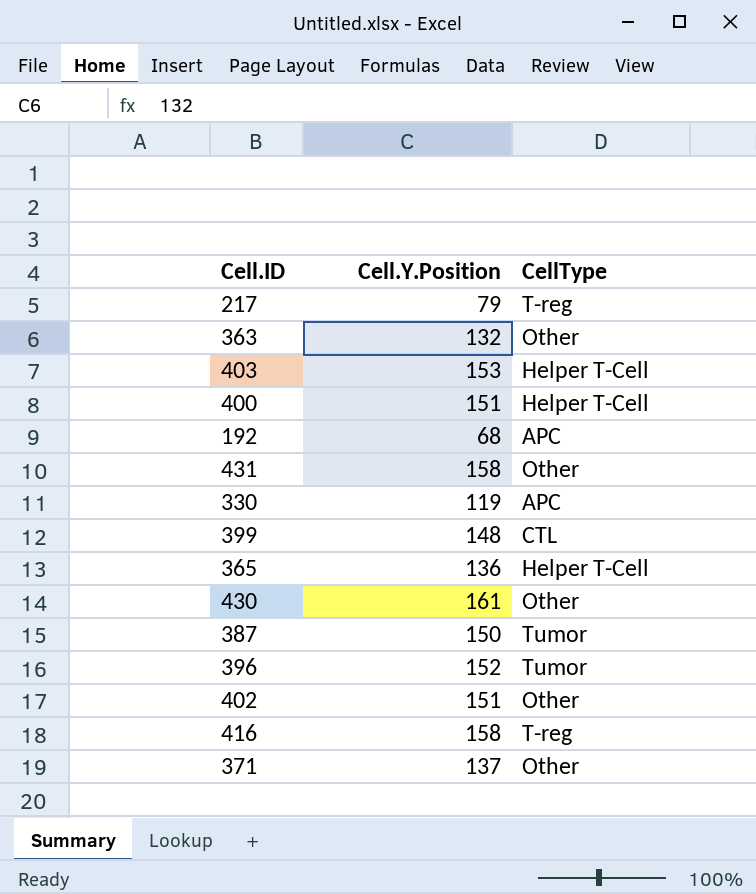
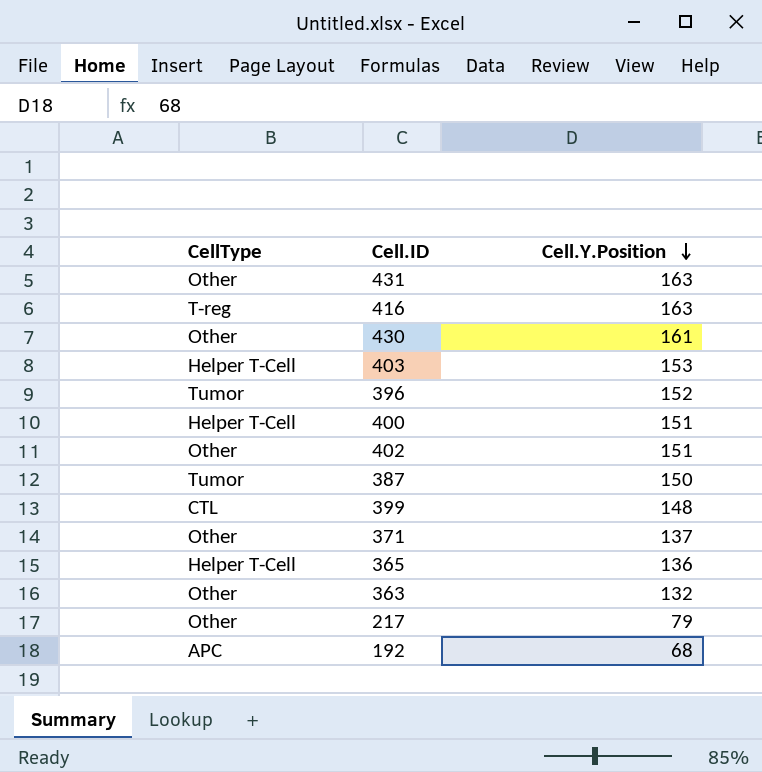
row order: none -> Cell.Y.Position descending
column CellType | position: 3 -> 1
row 330: 119 | APC -> none
431 | Cell.Y.Position: 158 -> 163
416 | Cell.Y.Position: 158 -> 163
217 | CellType: T-reg -> Other

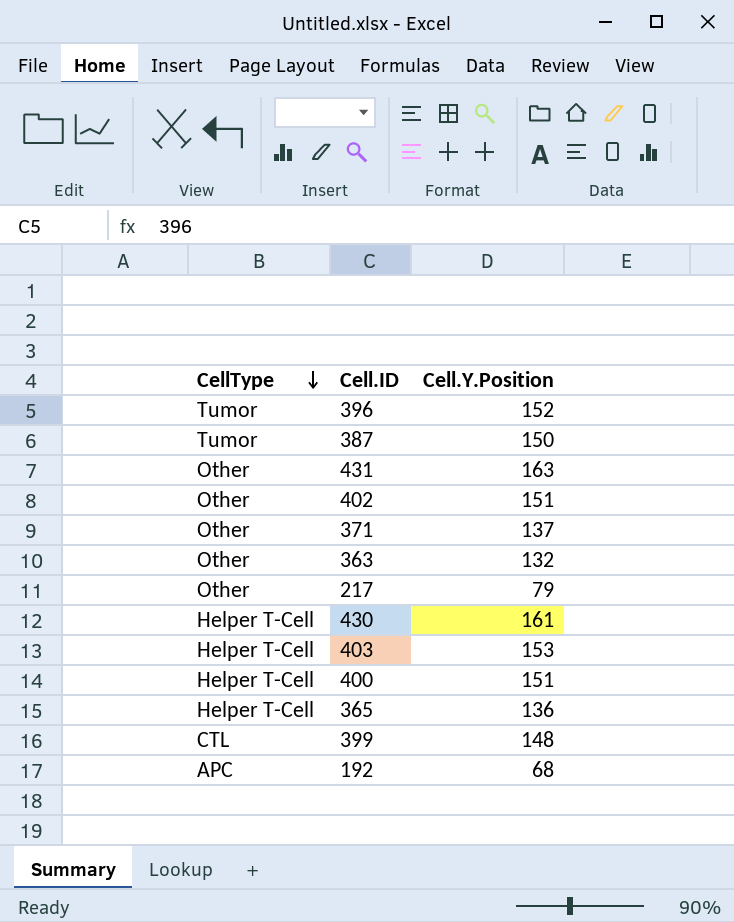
row order: Cell.Y.Position descending -> CellType descending
row 416: T-reg | 163 -> none
430 | CellType: Other -> Helper T-Cell

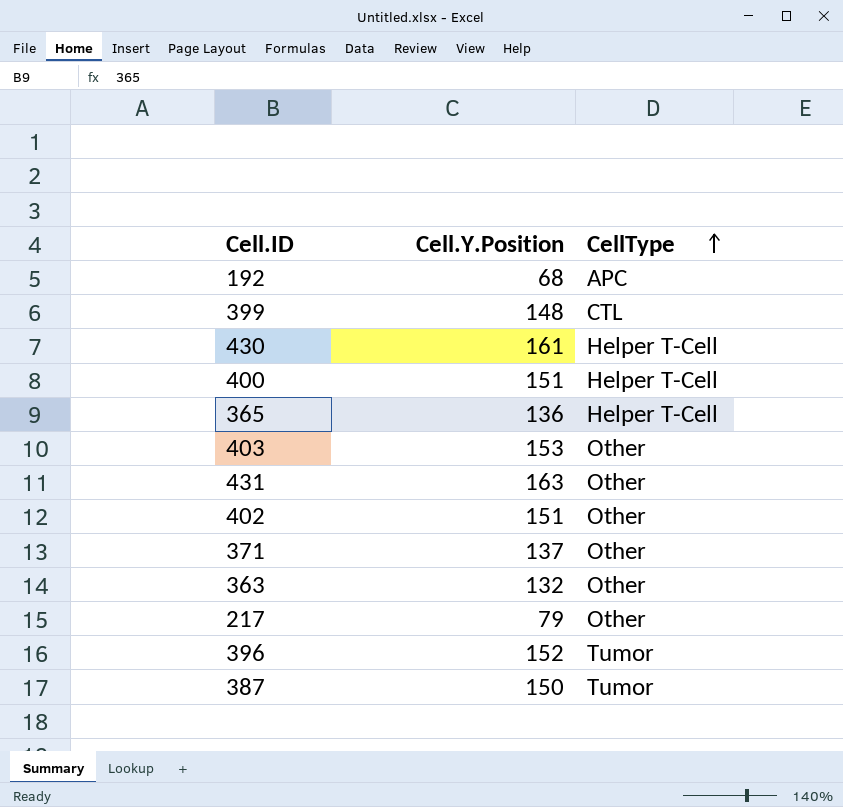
row order: CellType descending -> CellType ascending
column CellType | position: 1 -> 3
403 | CellType: Helper T-Cell -> Other

